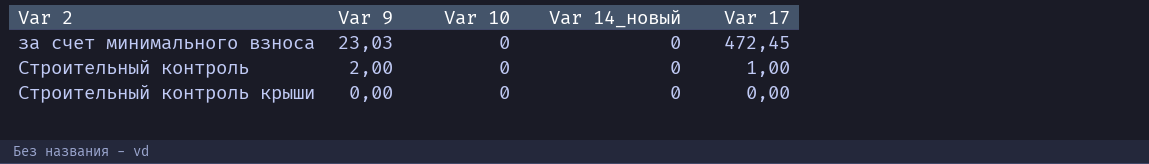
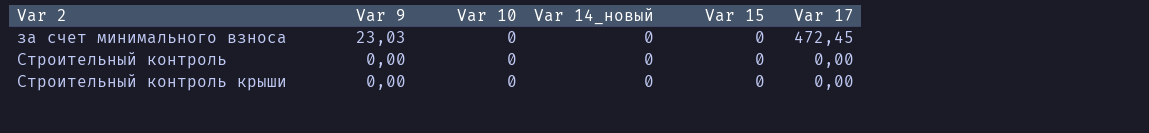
column Var 15 | position: none -> 5
Строительный контроль | Var 9: 2,00 -> 0,00
Строительный контроль | Var 17: 1,00 -> 0,00

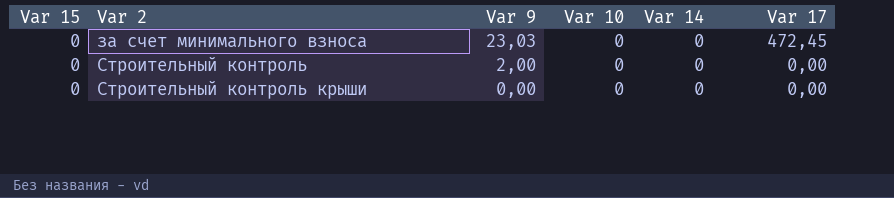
column Var 15 | position: 5 -> 1
column name: Var 14_новый -> Var 14
Строительный контроль | Var 9: 0,00 -> 2,00

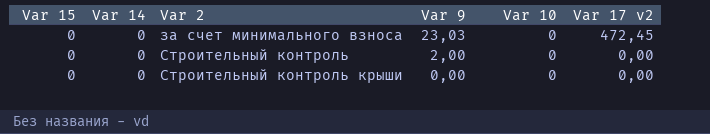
column Var 14 | position: 5 -> 2
column name: Var 17 -> Var 17 v2

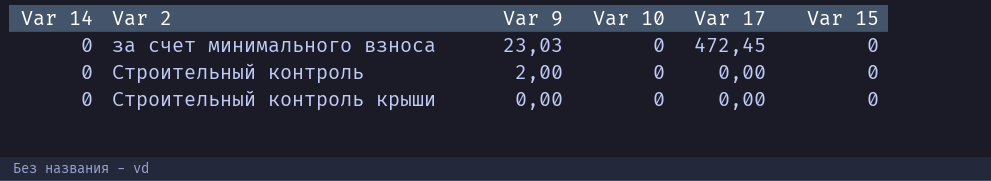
column name: Var 17 v2 -> Var 17
column Var 15 | position: 1 -> 6

